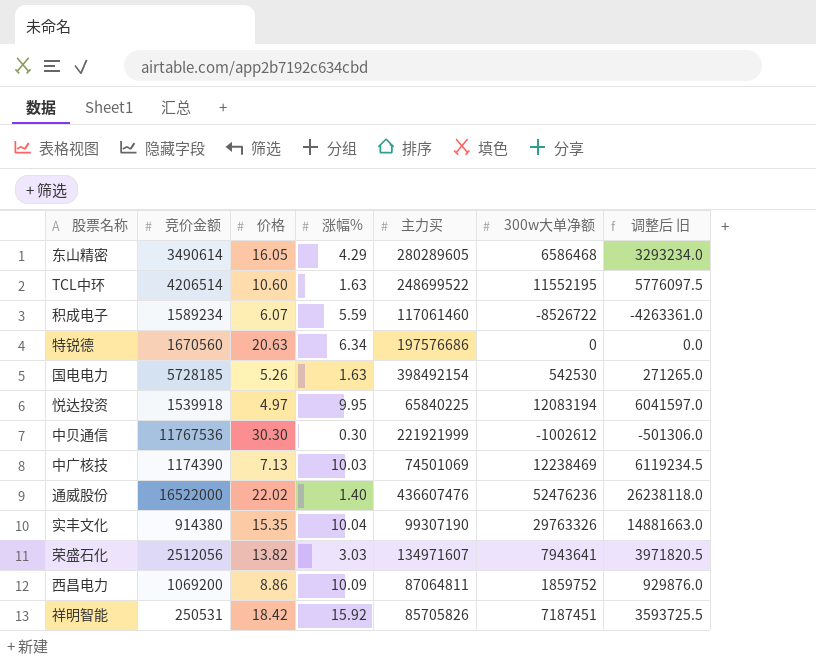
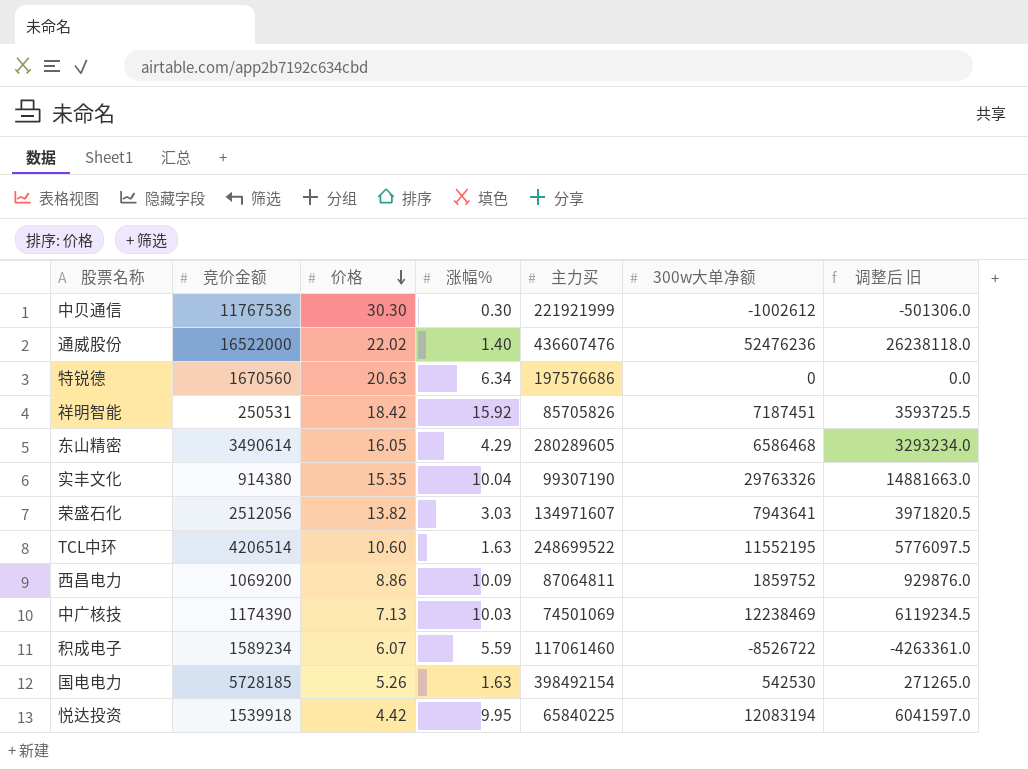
row order: none -> 价格 descending
悦达投资 | 价格: 4.97 -> 4.42

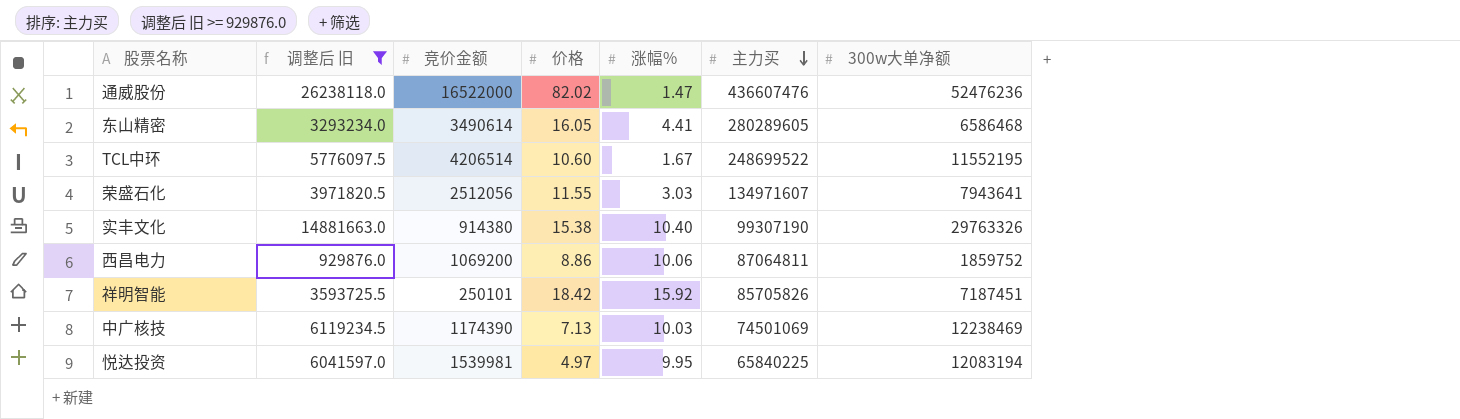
filter: none -> 调整后 旧 >= 929876.0
row order: 价格 descending -> 主力买 descending
column 调整后 旧 | position: 7 -> 2
通威股份 | 价格: 22.02 -> 82.02
通威股份 | 涨幅%: 1.40 -> 1.47
东山精密 | 涨幅%: 4.29 -> 4.41
TCL中环 | 涨幅%: 1.63 -> 1.67
荣盛石化 | 价格: 13.82 -> 11.55
实丰文化 | 价格: 15.35 -> 15.38
实丰文化 | 涨幅%: 10.04 -> 10.40
西昌电力 | 涨幅%: 10.09 -> 10.06
祥明智能 | 竞价金额: 250531 -> 250101
悦达投资 | 竞价金额: 1539918 -> 1539981
悦达投资 | 价格: 4.42 -> 4.97

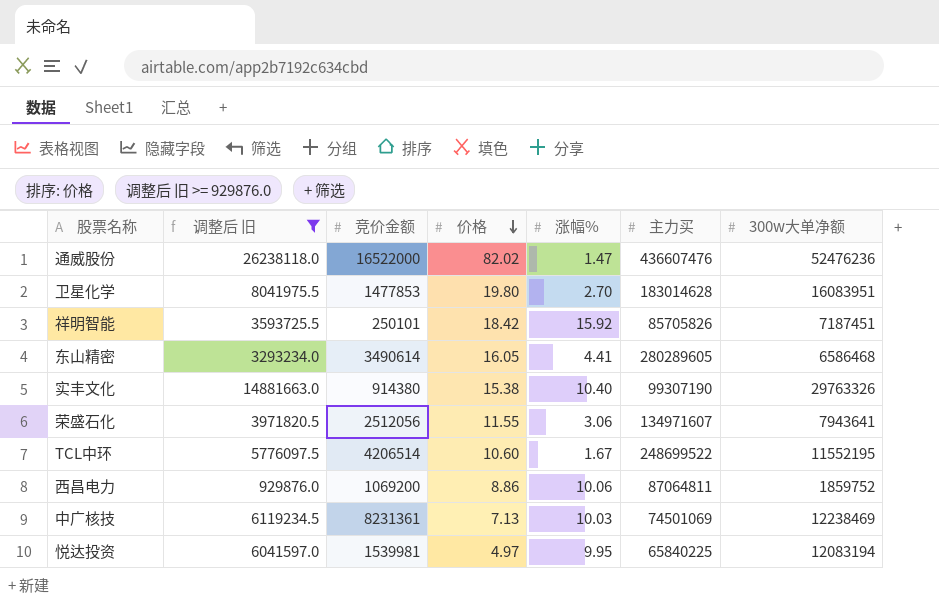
row order: 主力买 descending -> 价格 descending
row 卫星化学: none -> 8041975.5 | 1477853 | 19.80 | 2.70 | 183014628 | 16083951
荣盛石化 | 涨幅%: 3.03 -> 3.06
中广核技 | 竞价金额: 1174390 -> 8231361

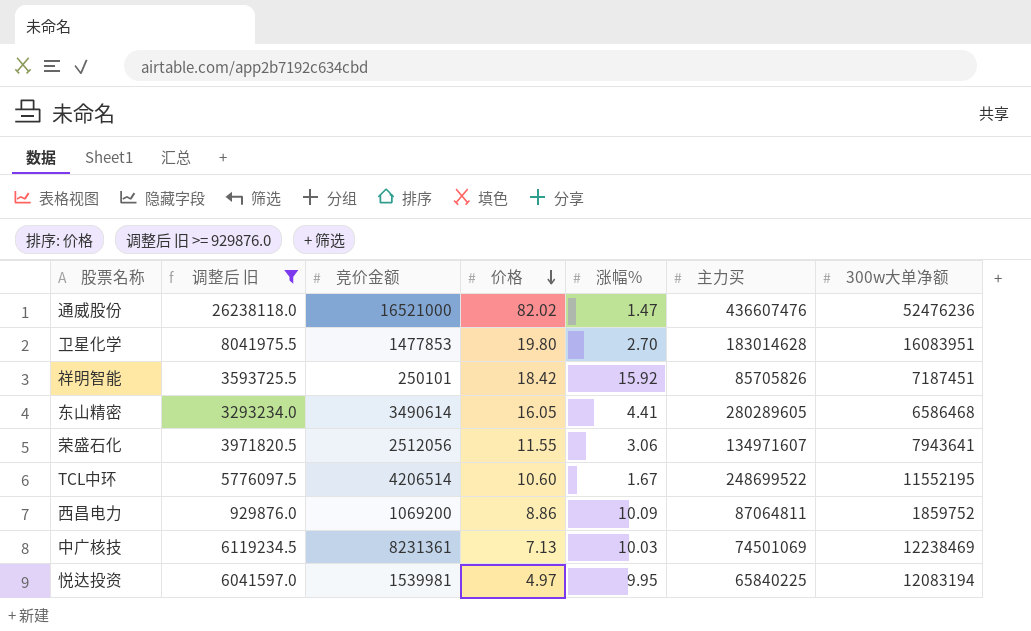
row 实丰文化: 14881663.0 | 914380 | 15.38 | 10.40 | 99307190 | 29763326 -> none
通威股份 | 竞价金额: 16522000 -> 16521000
西昌电力 | 涨幅%: 10.06 -> 10.09

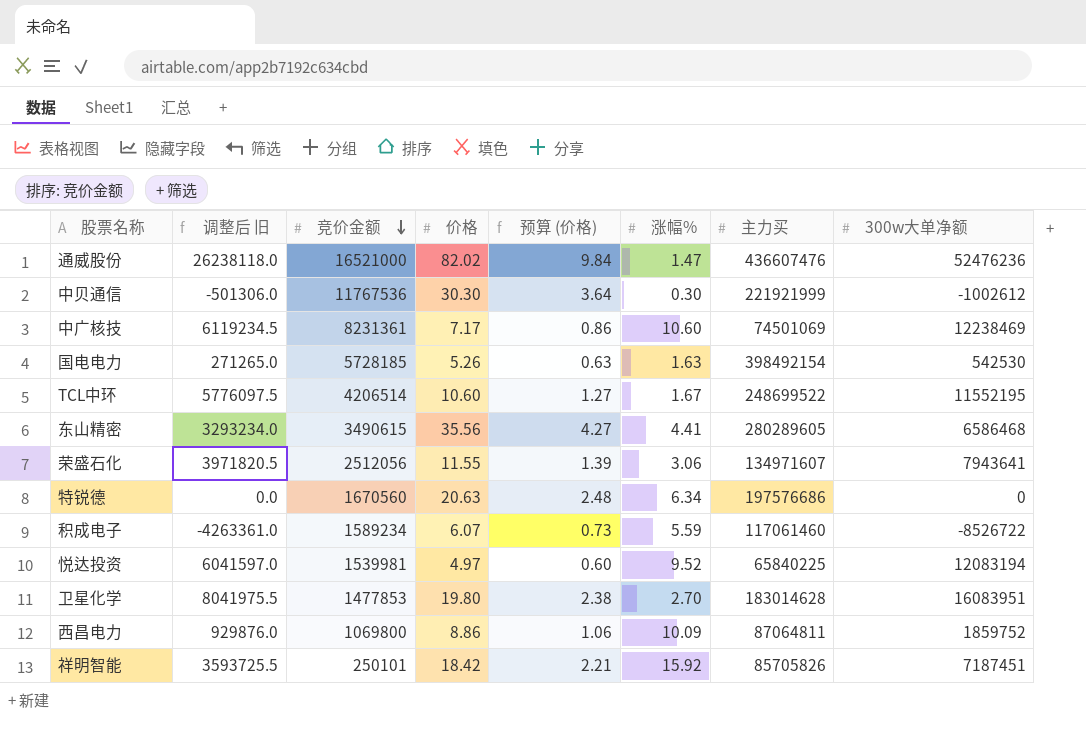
filter: 调整后 旧 >= 929876.0 -> none
row order: 价格 descending -> 竞价金额 descending
column 预算 (价格) | formula: none -> [价格] * 0.12
中广核技 | 价格: 7.13 -> 7.17
中广核技 | 涨幅%: 10.03 -> 10.60
东山精密 | 竞价金额: 3490614 -> 3490615
东山精密 | 价格: 16.05 -> 35.56
悦达投资 | 涨幅%: 9.95 -> 9.52
西昌电力 | 竞价金额: 1069200 -> 1069800

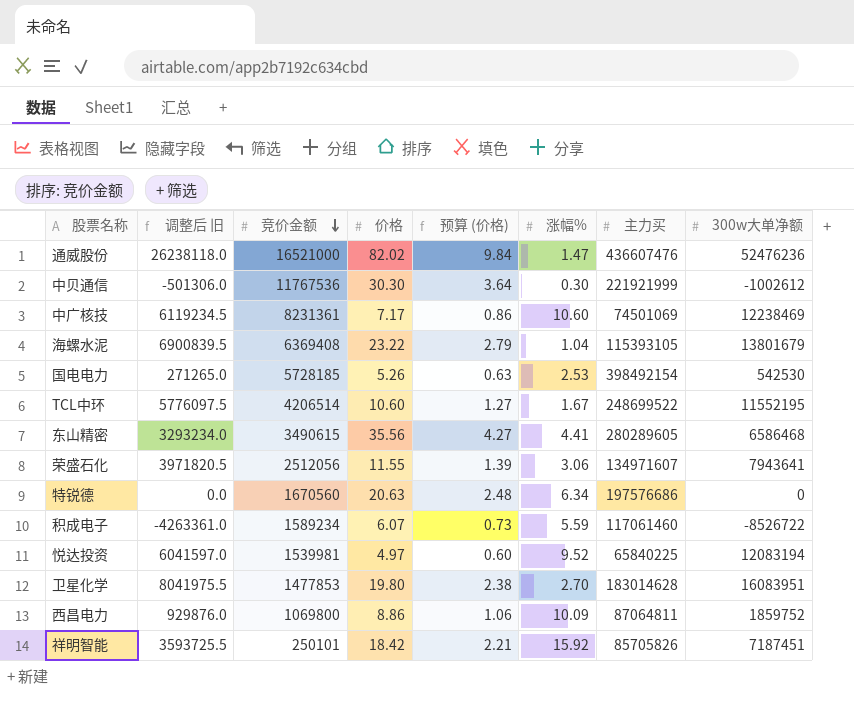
row 海螺水泥: none -> 6900839.5 | 6369408 | 23.22 | 2.79 | 1.04 | 115393105 | 13801679
国电电力 | 涨幅%: 1.63 -> 2.53

